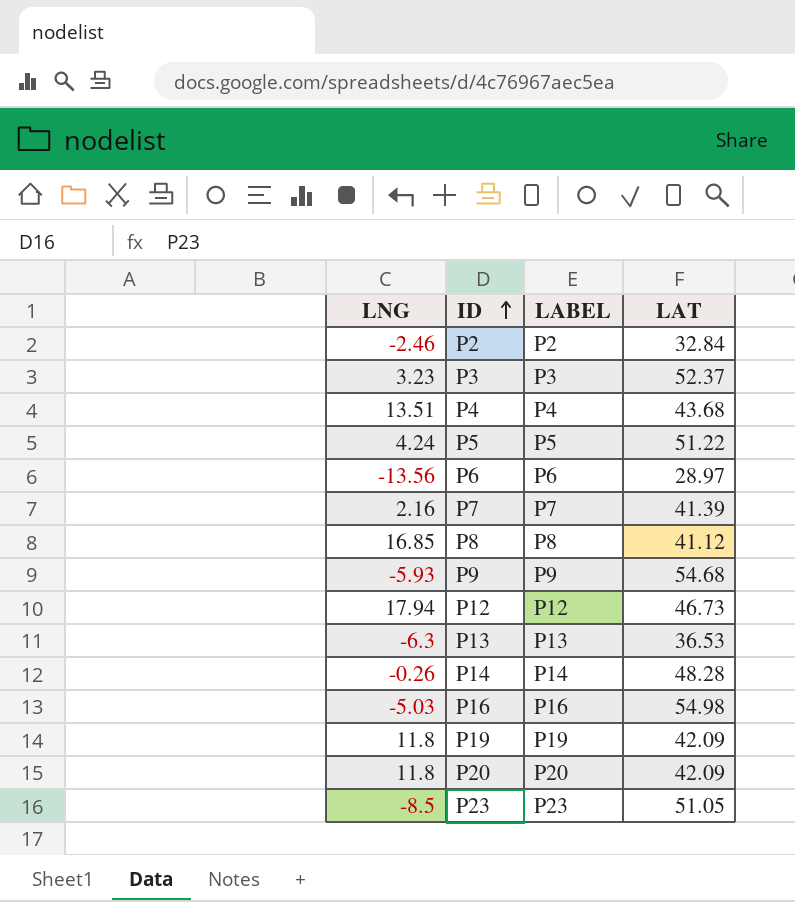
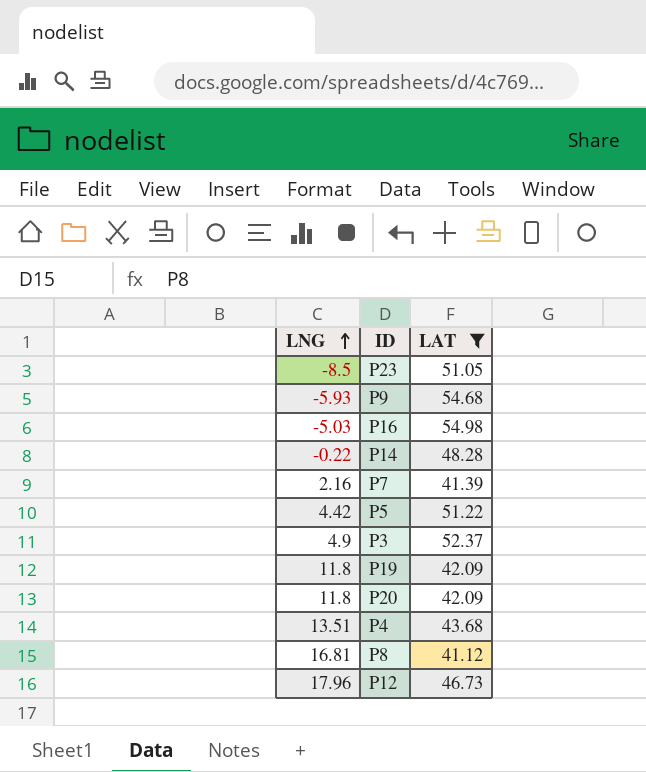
filter: none -> LAT >= 41.12
row order: ID ascending -> LNG ascending
column LABEL | position: 3 -> none
P14 | LNG: -0.26 -> -0.22
P5 | LNG: 4.24 -> 4.42
P3 | LNG: 3.23 -> 4.9
P8 | LNG: 16.85 -> 16.81
P12 | LNG: 17.94 -> 17.96

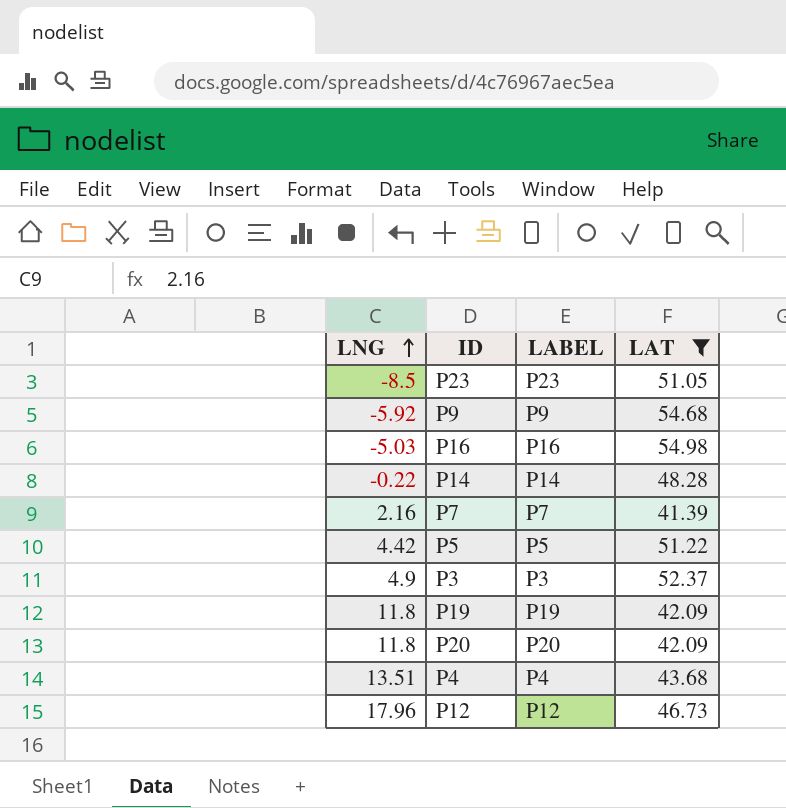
column LABEL | position: none -> 3
row P8: 16.81 | 41.12 -> none
P9 | LNG: -5.93 -> -5.92

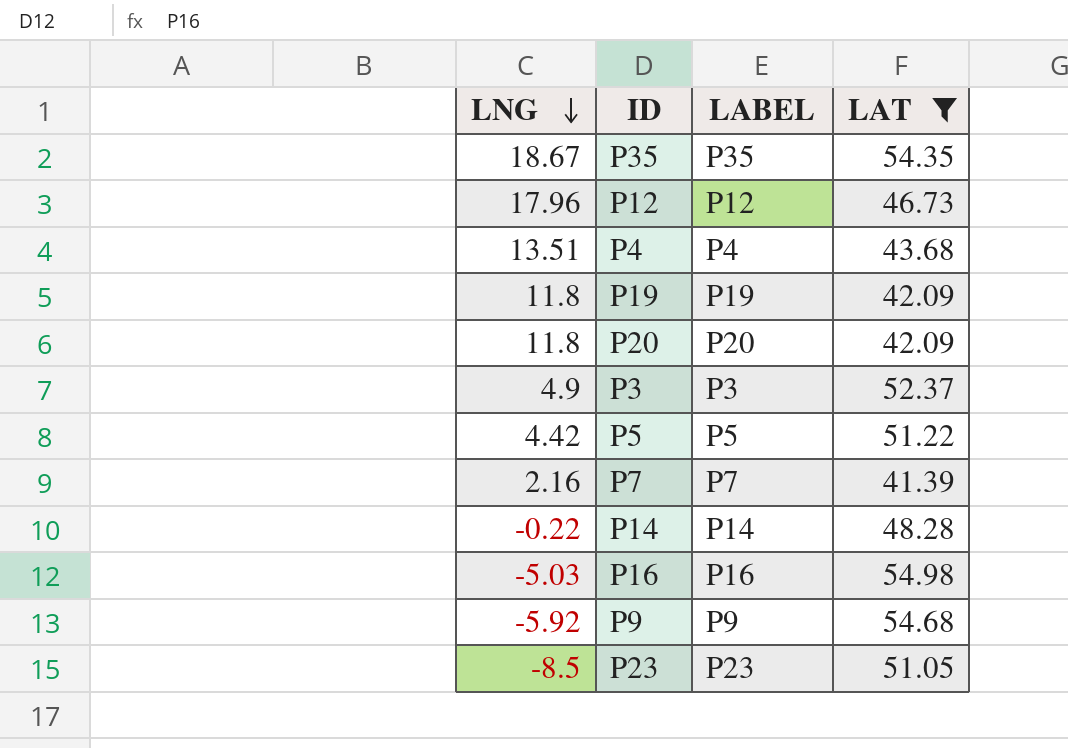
row order: LNG ascending -> LNG descending
row P35: none -> 18.67 | P35 | 54.35

